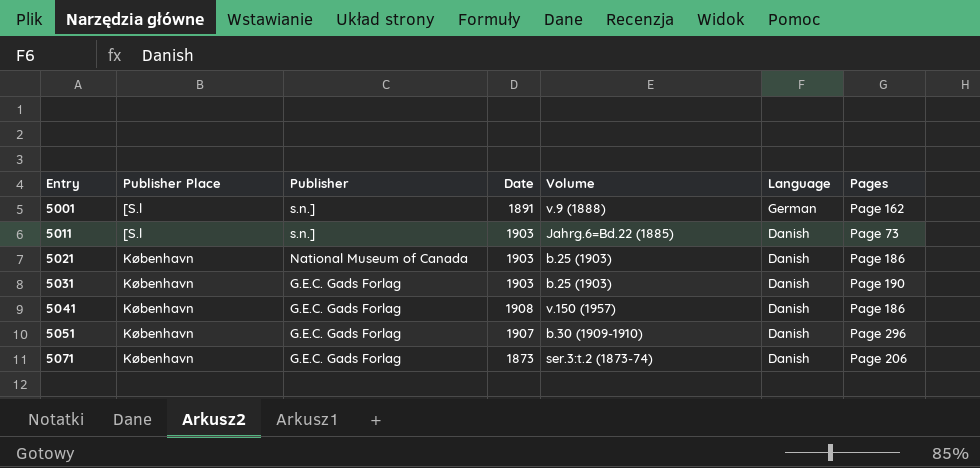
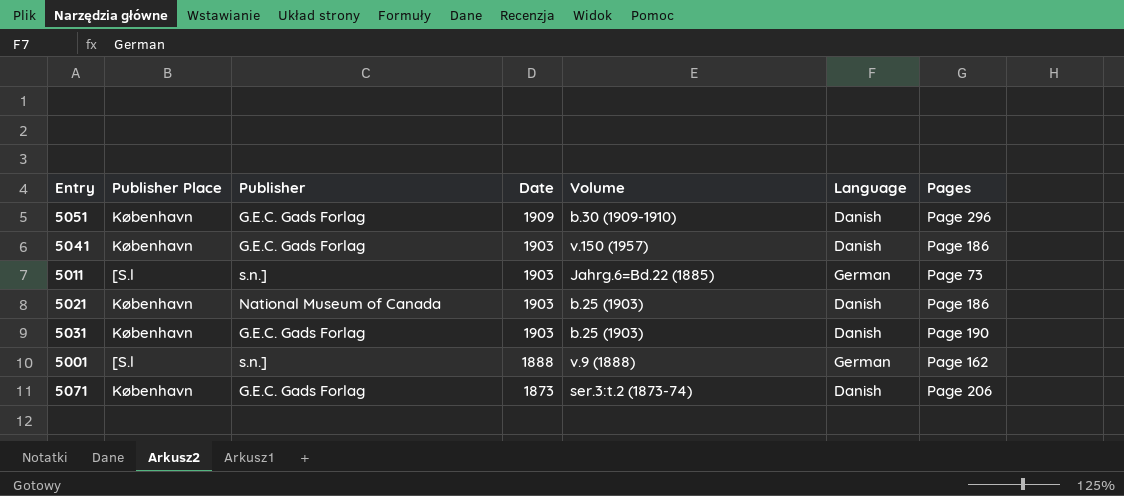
row order: Entry ascending -> Date descending
5051 | Date: 1907 -> 1909
5041 | Date: 1908 -> 1903
5011 | Language: Danish -> German
5001 | Date: 1891 -> 1888

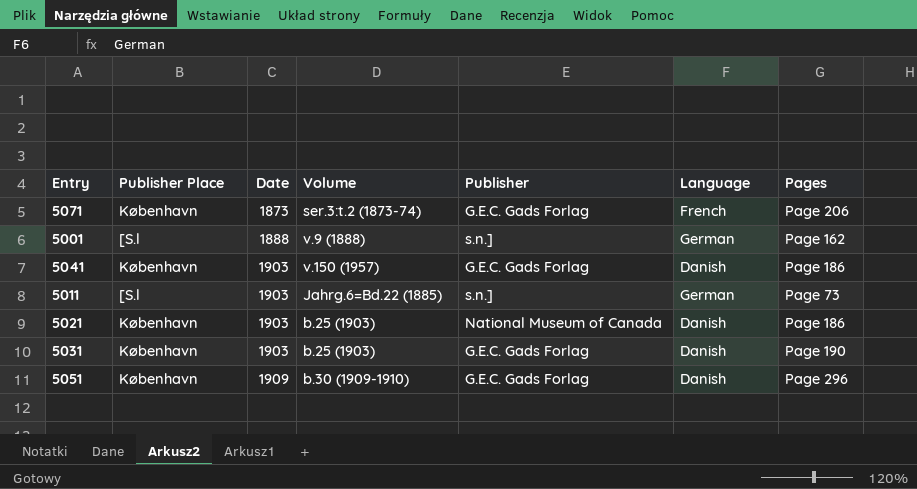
row order: Date descending -> Date ascending
column Publisher | position: 3 -> 5
5071 | Language: Danish -> French

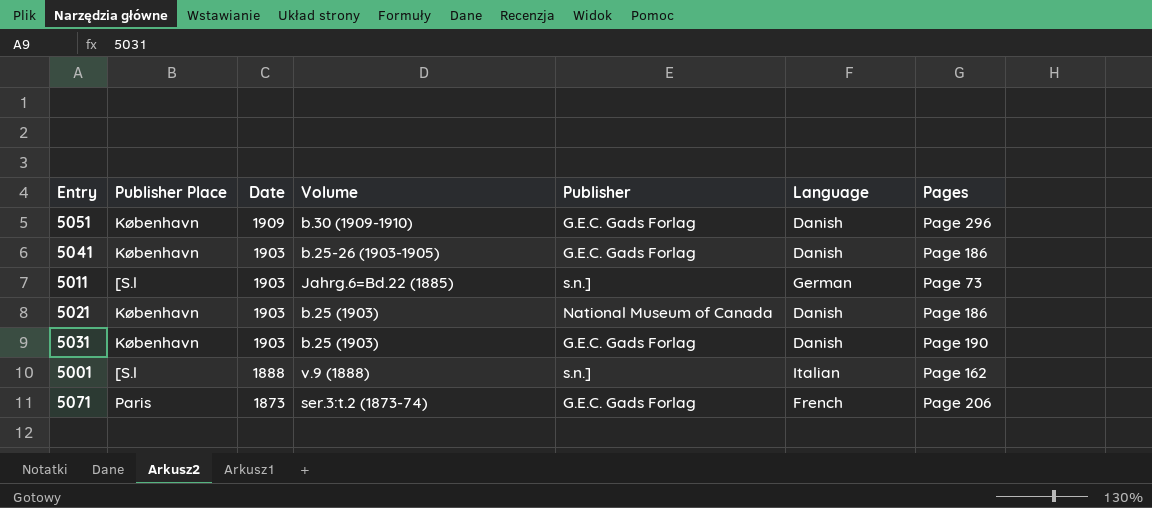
row order: Date ascending -> Date descending
5041 | Volume: v.150 (1957) -> b.25-26 (1903-1905)
5001 | Language: German -> Italian
5071 | Publisher Place: København -> Paris

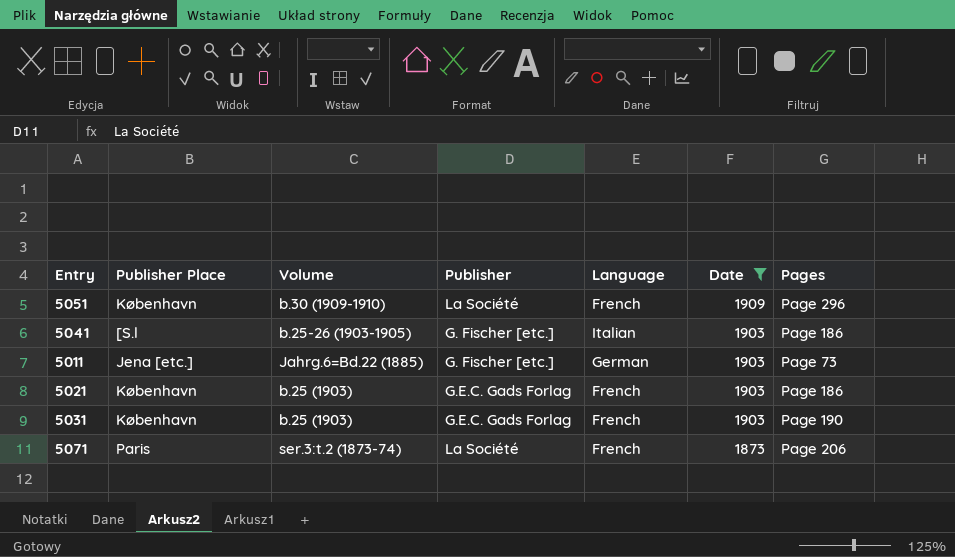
filter: none -> Date != 1888
column Date | position: 3 -> 6
5051 | Publisher: G.E.C. Gads Forlag -> La Société
5051 | Language: Danish -> French
5041 | Publisher Place: København -> [S.l
5041 | Publisher: G.E.C. Gads Forlag -> G. Fischer [etc.]
5041 | Language: Danish -> Italian
5011 | Publisher Place: [S.l -> Jena [etc.]
5011 | Publisher: s.n.] -> G. Fischer [etc.]
5021 | Publisher: National Museum of Canada -> G.E.C. Gads Forlag
5021 | Language: Danish -> French
5031 | Language: Danish -> French
5071 | Publisher: G.E.C. Gads Forlag -> La Société

